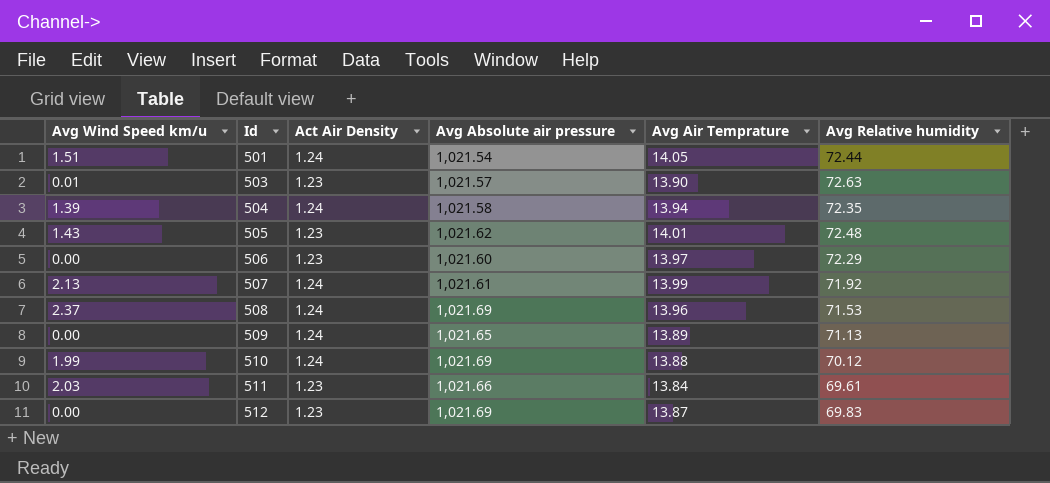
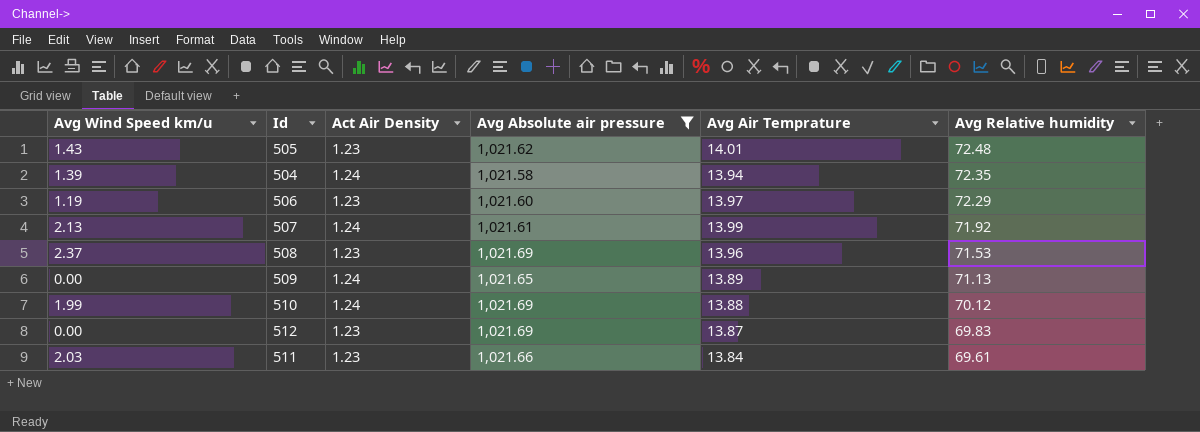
filter: none -> Avg Absolute air pressure >= 1,021.58
row order: Id ascending -> Avg Relative humidity descending
506 | Avg Wind Speed km/u: 0.00 -> 1.19
508 | Act Air Density: 1.24 -> 1.23

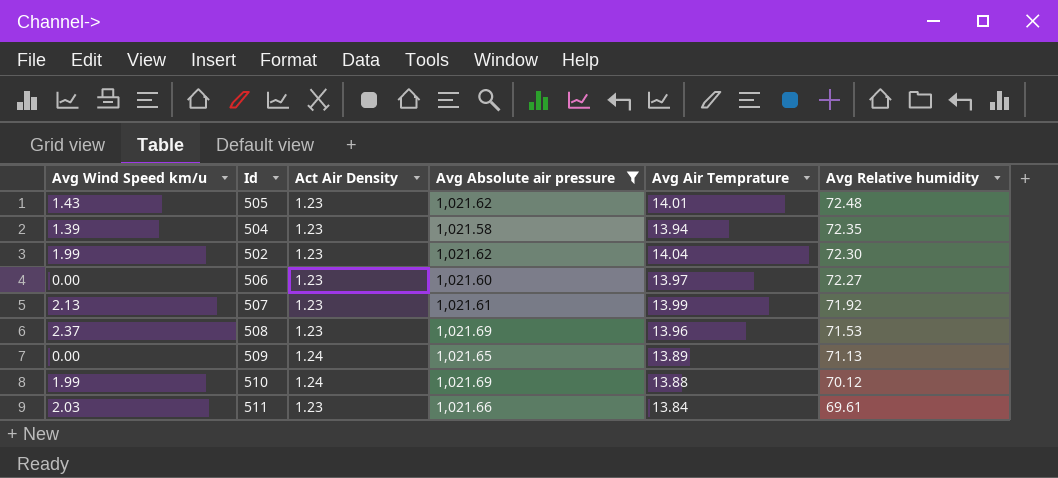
row 512: 0.00 | 1.23 | 1,021.69 | 13.87 | 69.83 -> none
504 | Act Air Density: 1.24 -> 1.23
row 502: none -> 1.99 | 1.23 | 1,021.62 | 14.04 | 72.30
506 | Avg Wind Speed km/u: 1.19 -> 0.00
506 | Avg Relative humidity: 72.29 -> 72.27
507 | Act Air Density: 1.24 -> 1.23

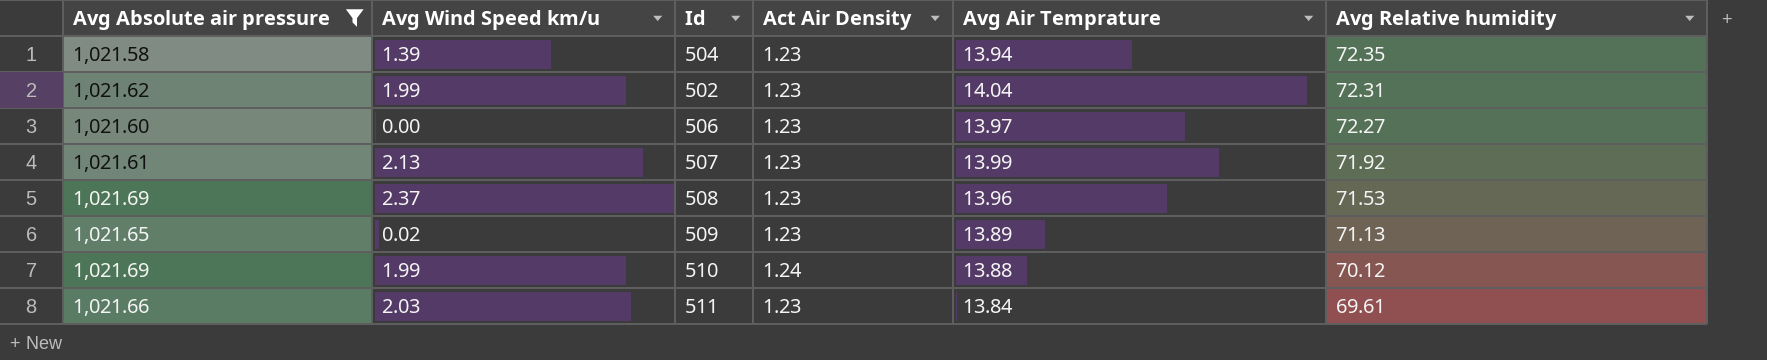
column Avg Absolute air pressure | position: 4 -> 1
row 505: 1.43 | 1.23 | 1,021.62 | 14.01 | 72.48 -> none
502 | Avg Relative humidity: 72.30 -> 72.31
509 | Avg Wind Speed km/u: 0.00 -> 0.02
509 | Act Air Density: 1.24 -> 1.23

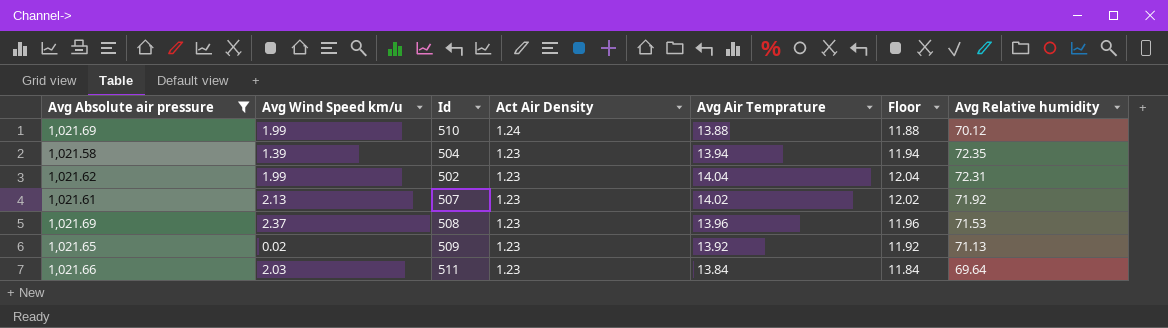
row order: Avg Relative humidity descending -> Act Air Density descending
column Floor | formula: none -> [Avg Air Temprature] - 2
row 506: 1,021.60 | 0.00 | 1.23 | 13.97 | 72.27 -> none
507 | Avg Air Temprature: 13.99 -> 14.02
509 | Avg Air Temprature: 13.89 -> 13.92
511 | Avg Relative humidity: 69.61 -> 69.64

